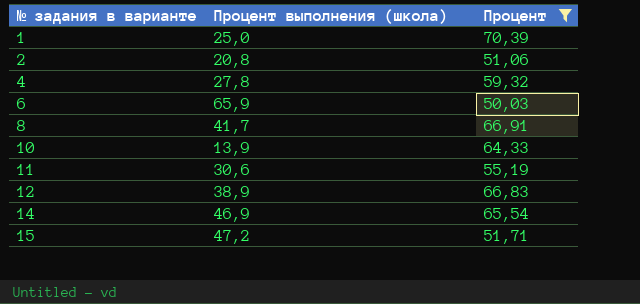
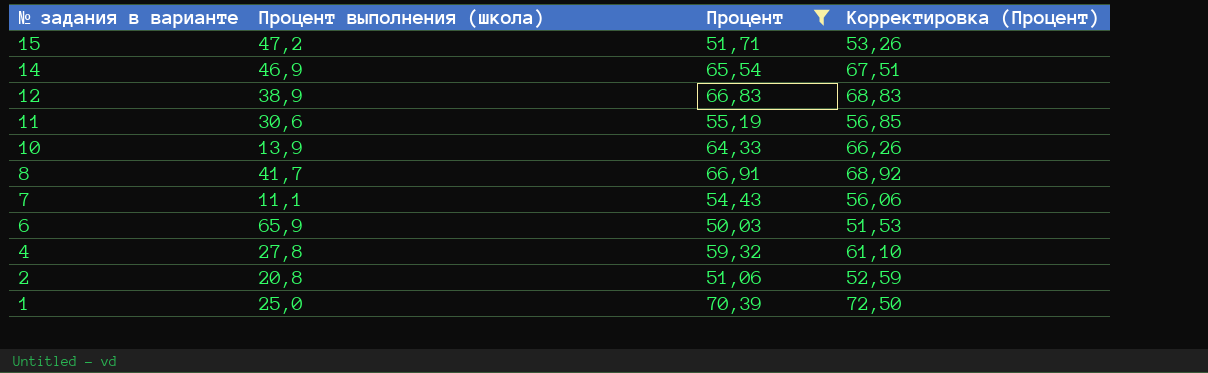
row order: № задания в варианте ascending -> № задания в варианте descending
column Корректировка (Процент) | formula: none -> [Процент] * 1,03
row 7: none -> 11,1 | 54,43 | 56,06

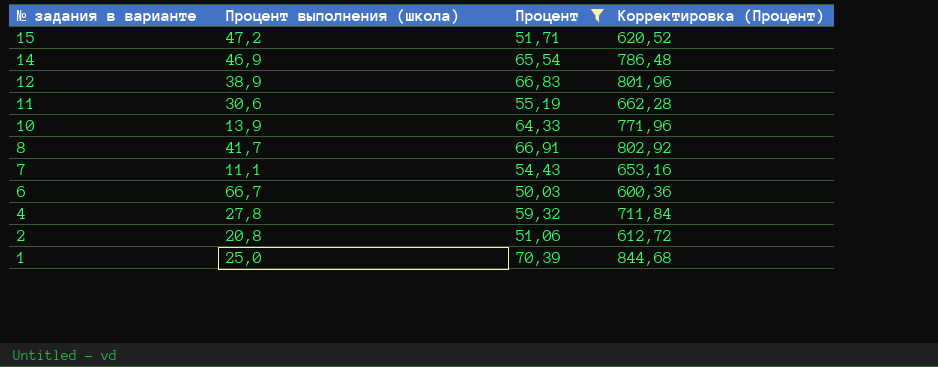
column Корректировка (Процент) | formula: [Процент] * 1,03 -> [Процент] * 12
6 | Процент выполнения (школа): 65,9 -> 66,7

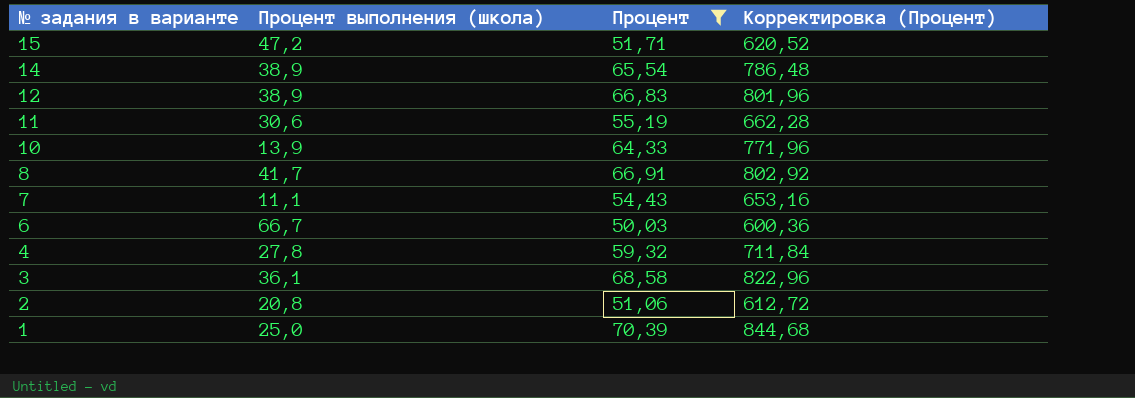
14 | Процент выполнения (школа): 46,9 -> 38,9
row 3: none -> 36,1 | 68,58 | 822,96

